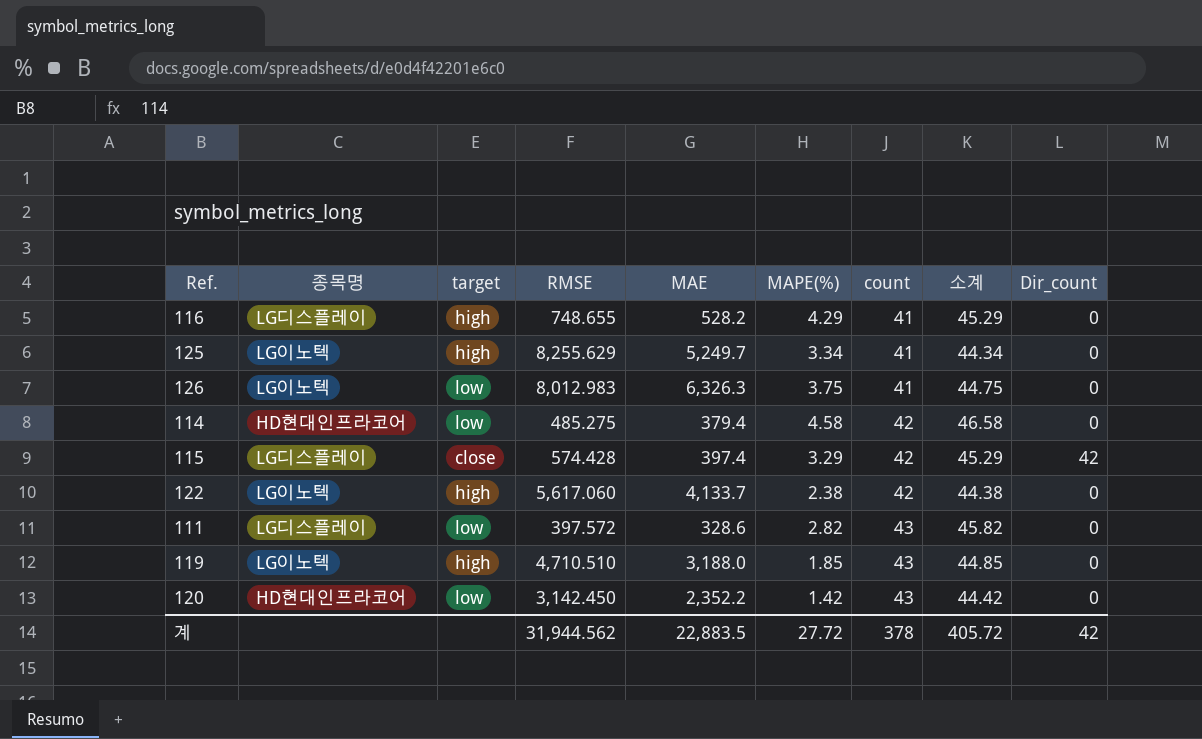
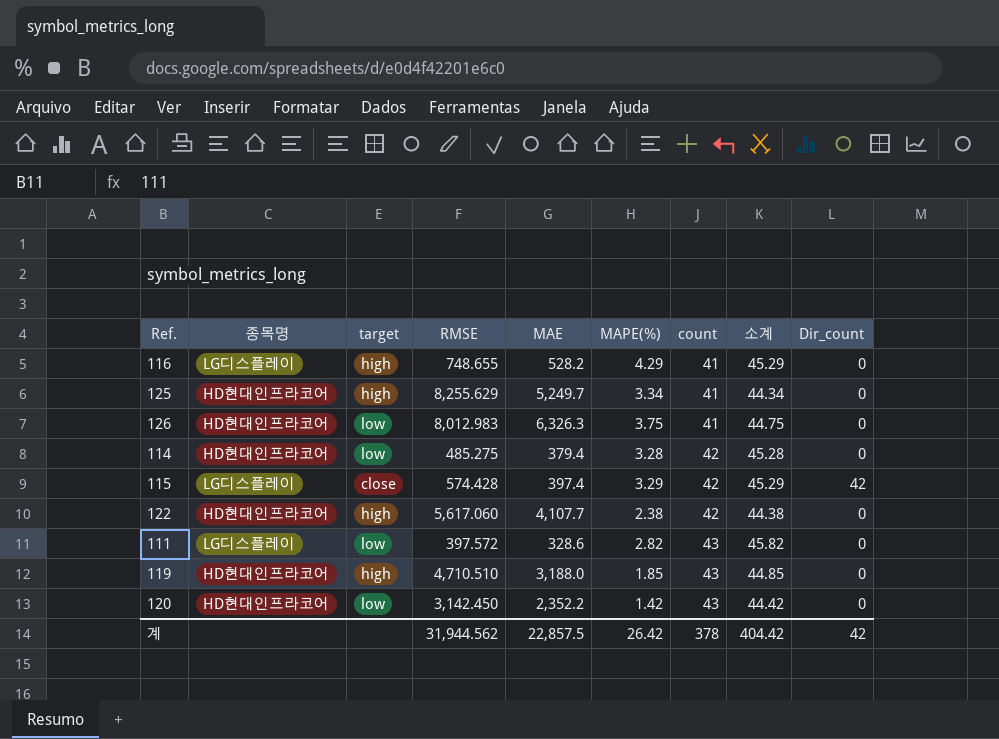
125 | 종목명: LG이노텍 -> HD현대인프라코어
126 | 종목명: LG이노텍 -> HD현대인프라코어
114 | MAPE(%): 4.58 -> 3.28
114 | 소계: 46.58 -> 45.28
122 | 종목명: LG이노텍 -> HD현대인프라코어
122 | MAE: 4,133.7 -> 4,107.7
119 | 종목명: LG이노텍 -> HD현대인프라코어
계 | MAE: 22,883.5 -> 22,857.5
계 | MAPE(%): 27.72 -> 26.42
계 | 소계: 405.72 -> 404.42

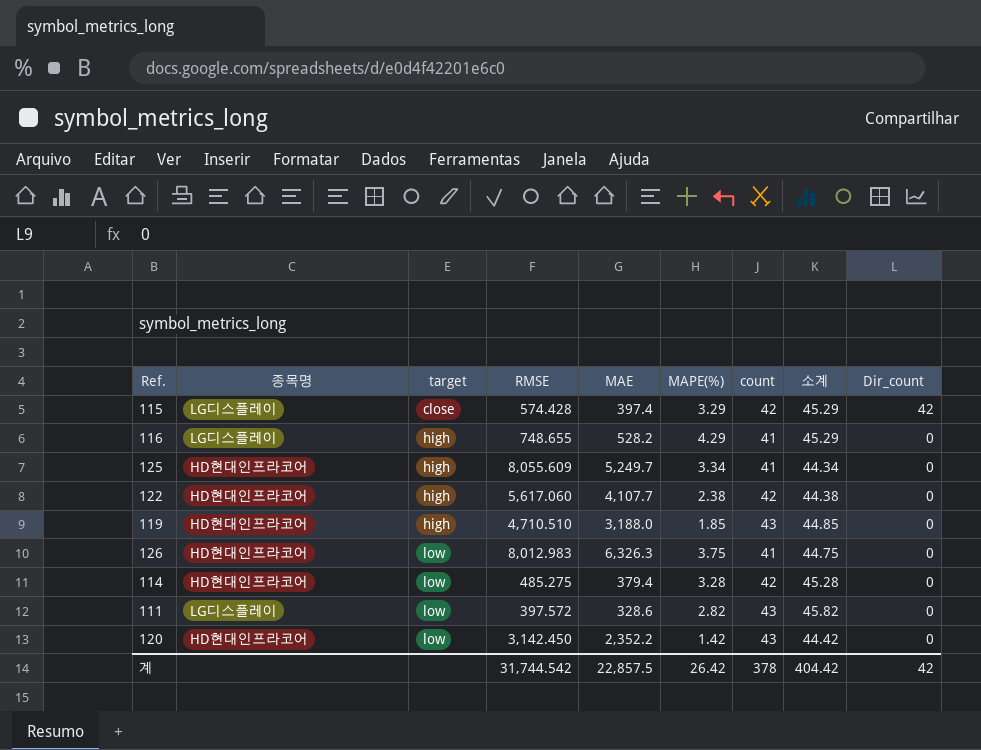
row order: count ascending -> target ascending
125 | RMSE: 8,255.629 -> 8,055.609
계 | RMSE: 31,944.562 -> 31,744.542

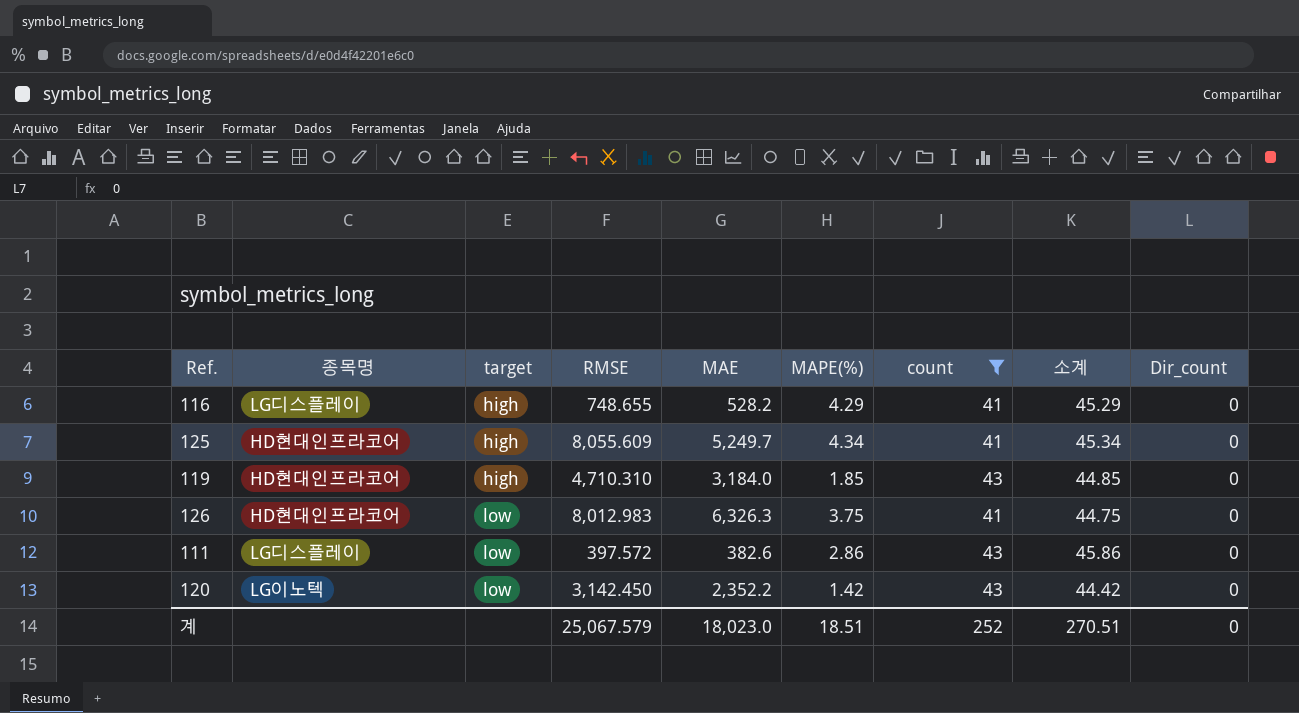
filter: none -> count != 42
125 | MAPE(%): 3.34 -> 4.34
125 | 소계: 44.34 -> 45.34
119 | RMSE: 4,710.510 -> 4,710.310
119 | MAE: 3,188.0 -> 3,184.0
111 | MAE: 328.6 -> 382.6
111 | MAPE(%): 2.82 -> 2.86
111 | 소계: 45.82 -> 45.86
120 | 종목명: HD현대인프라코어 -> LG이노텍
계 | RMSE: 31,744.542 -> 25,067.579
계 | MAE: 22,857.5 -> 18,023.0
계 | MAPE(%): 26.42 -> 18.51
계 | count: 378 -> 252
계 | 소계: 404.42 -> 270.51
계 | Dir_count: 42 -> 0

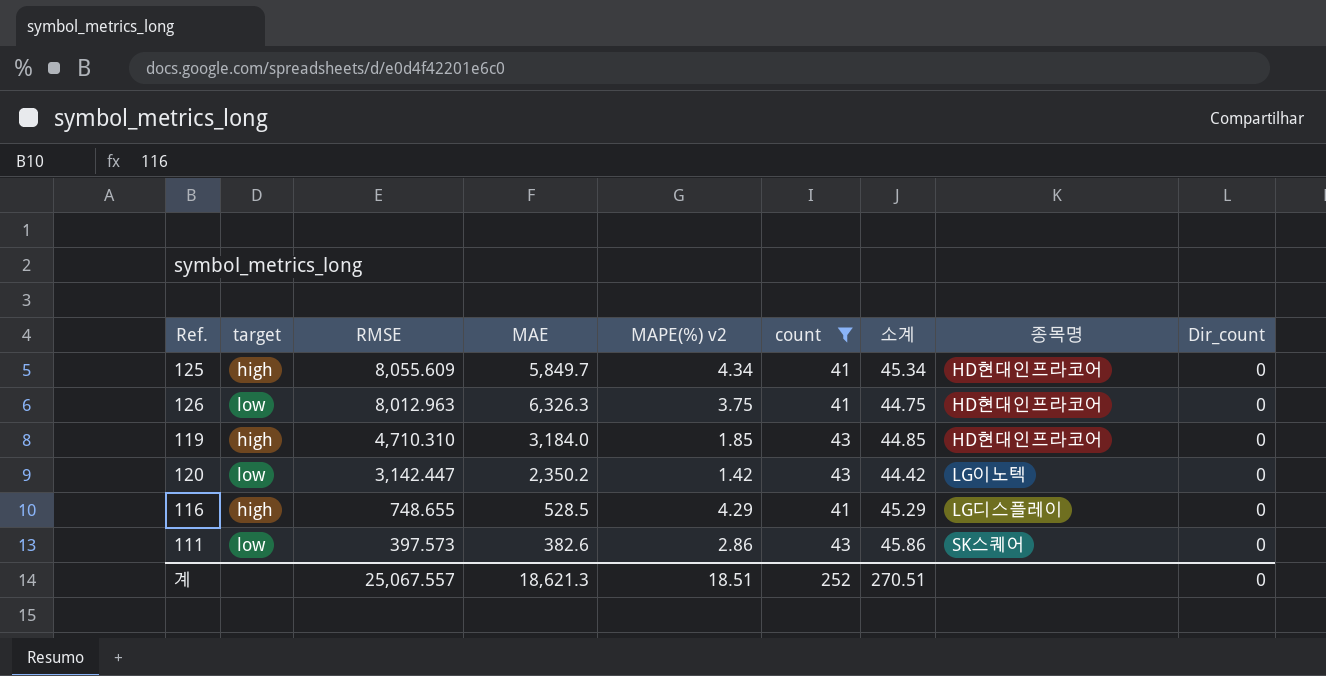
row order: target ascending -> RMSE descending
column name: MAPE(%) -> MAPE(%) v2
column 종목명 | position: 2 -> 8
125 | MAE: 5,249.7 -> 5,849.7
126 | RMSE: 8,012.983 -> 8,012.963
120 | RMSE: 3,142.450 -> 3,142.447
120 | MAE: 2,352.2 -> 2,350.2
116 | MAE: 528.2 -> 528.5
111 | RMSE: 397.572 -> 397.573
111 | 종목명: LG디스플레이 -> SK스퀘어
계 | RMSE: 25,067.579 -> 25,067.557
계 | MAE: 18,023.0 -> 18,621.3

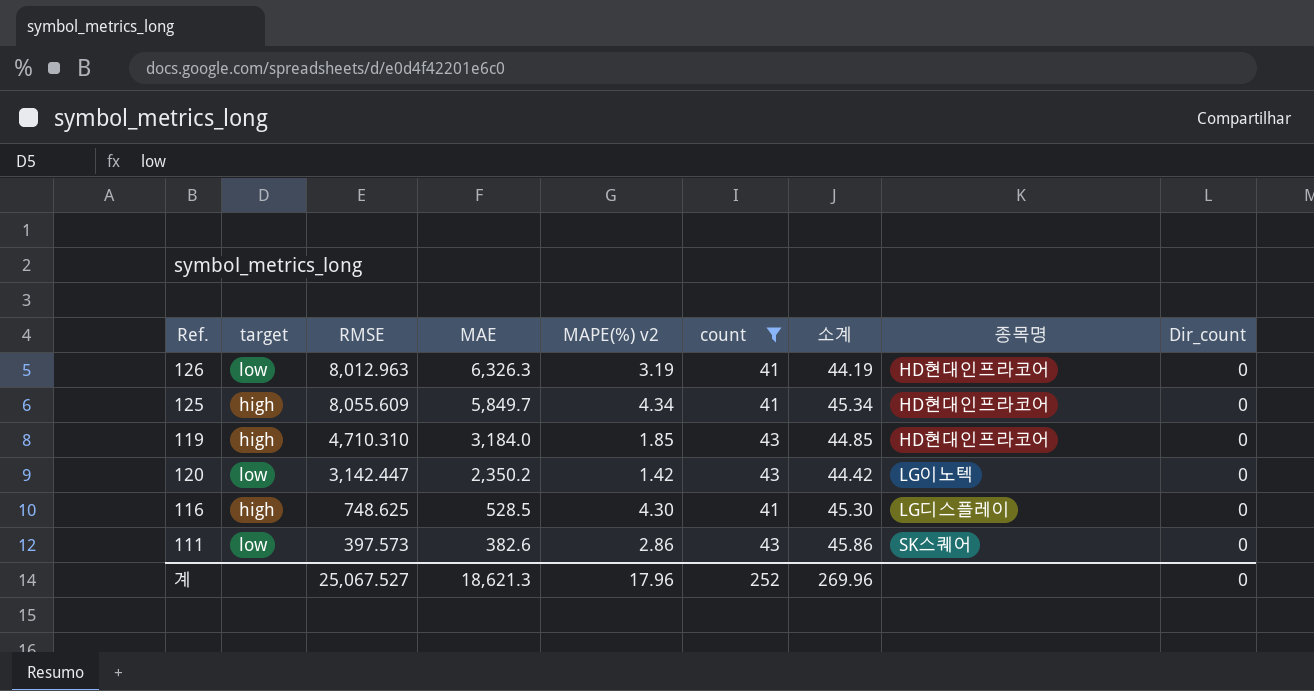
row order: RMSE descending -> MAE descending
126 | MAPE(%) v2: 3.75 -> 3.19
126 | 소계: 44.75 -> 44.19
116 | RMSE: 748.655 -> 748.625
116 | MAPE(%) v2: 4.29 -> 4.30
116 | 소계: 45.29 -> 45.30
계 | RMSE: 25,067.557 -> 25,067.527
계 | MAPE(%) v2: 18.51 -> 17.96
계 | 소계: 270.51 -> 269.96

